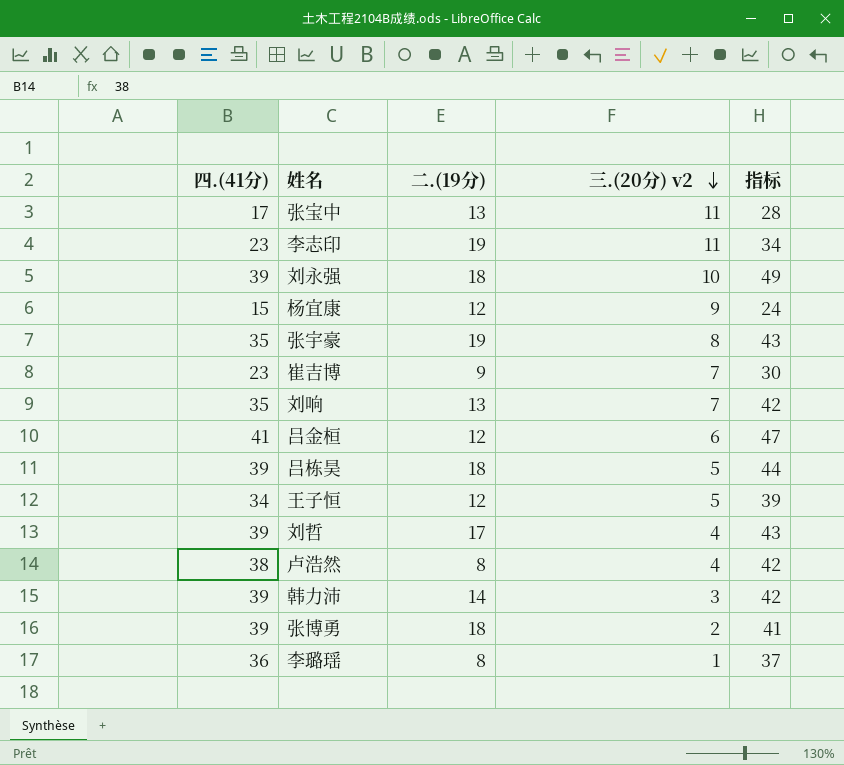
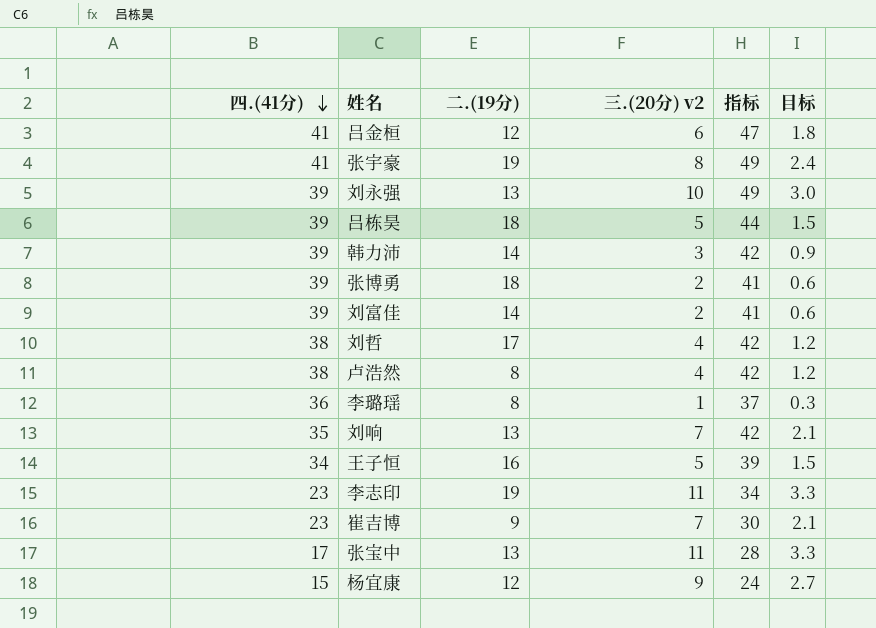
row order: 三.(20分) v2 descending -> 四.(41分) descending
column 目标 | formula: none -> [三.(20分) v2] * 0.3
张宇豪 | 四.(41分): 35 -> 41
张宇豪 | 指标: 43 -> 49
刘永强 | 二.(19分): 18 -> 13
row 刘富佳: none -> 39 | 14 | 2 | 41 | 0.6
刘哲 | 四.(41分): 39 -> 38
刘哲 | 指标: 43 -> 42
王子恒 | 二.(19分): 12 -> 16

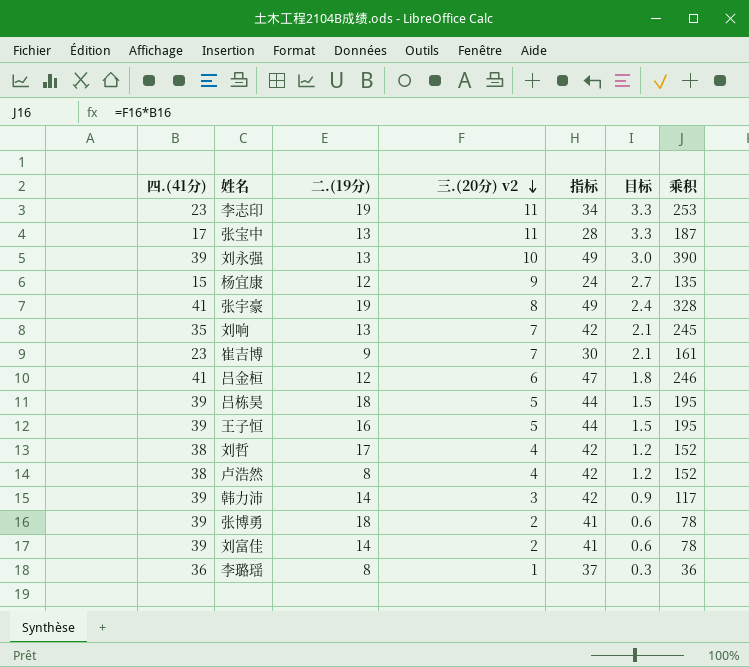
row order: 四.(41分) descending -> 三.(20分) v2 descending
column 乘积 | formula: none -> [四.(41分)] * [三.(20分) v2]
王子恒 | 四.(41分): 34 -> 39
王子恒 | 指标: 39 -> 44

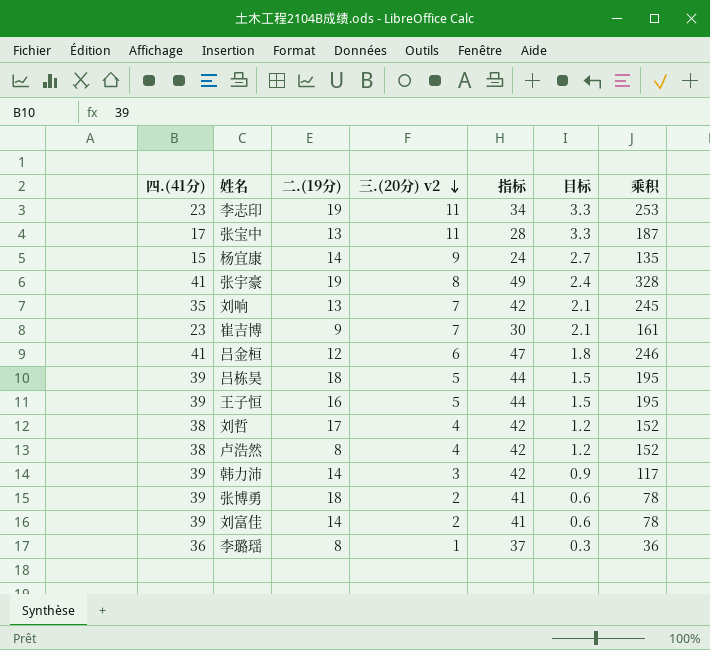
row 刘永强: 39 | 13 | 10 | 49 | 3.0 | 390 -> none
杨宜康 | 二.(19分): 12 -> 14

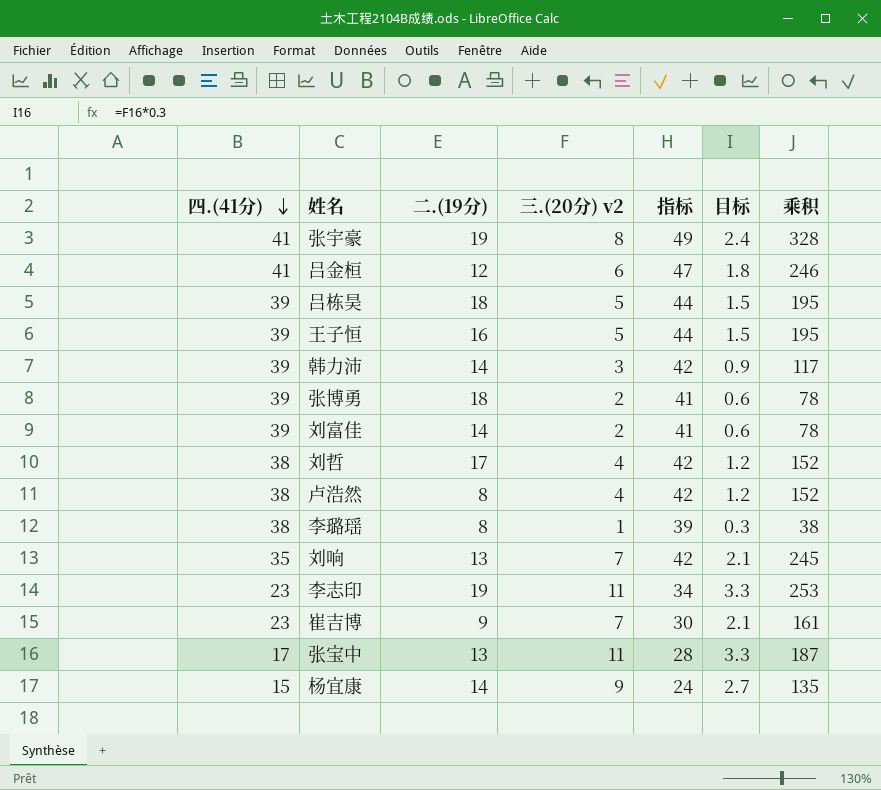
row order: 三.(20分) v2 descending -> 四.(41分) descending
李璐瑶 | 四.(41分): 36 -> 38
李璐瑶 | 指标: 37 -> 39
李璐瑶 | 乘积: 36 -> 38

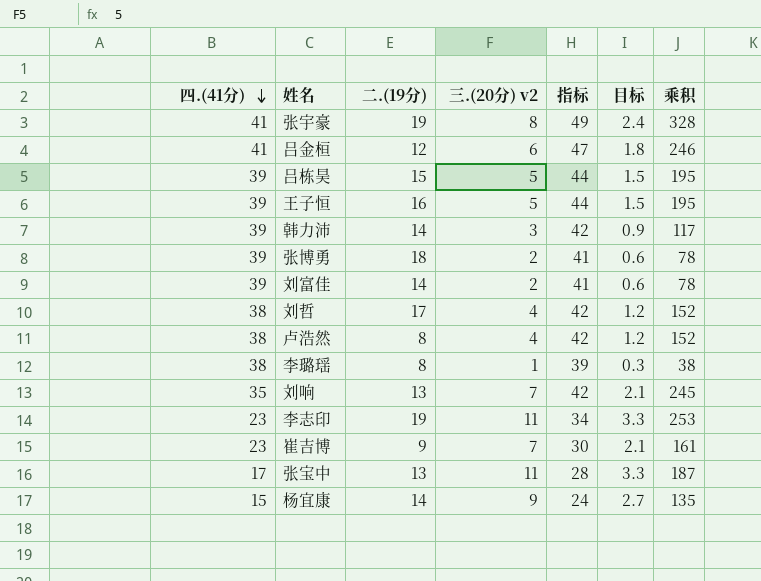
吕栋昊 | 二.(19分): 18 -> 15

